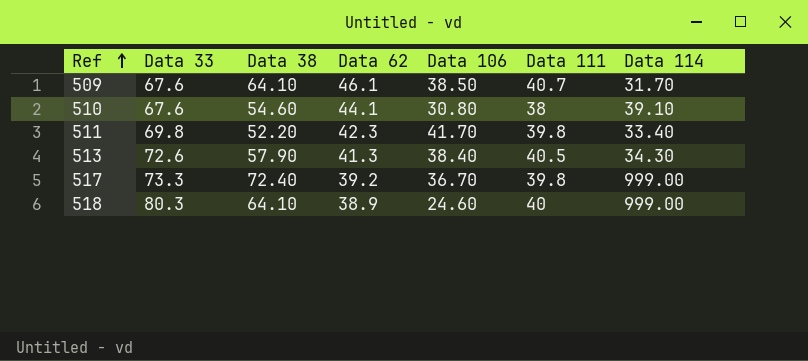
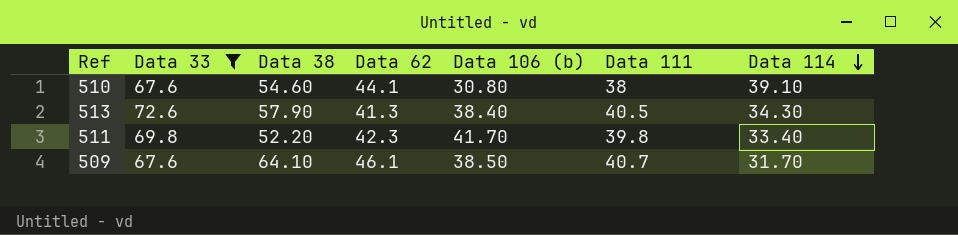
filter: none -> Data 33 <= 72.6
row order: Ref ascending -> Data 114 descending
column name: Data 106 -> Data 106 (b)

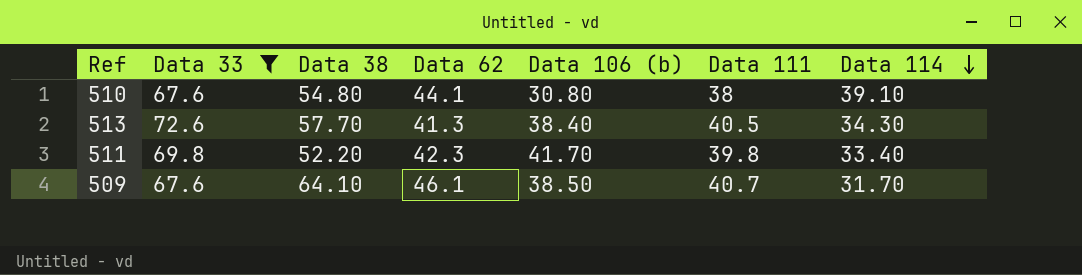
510 | Data 38: 54.60 -> 54.80
513 | Data 38: 57.90 -> 57.70

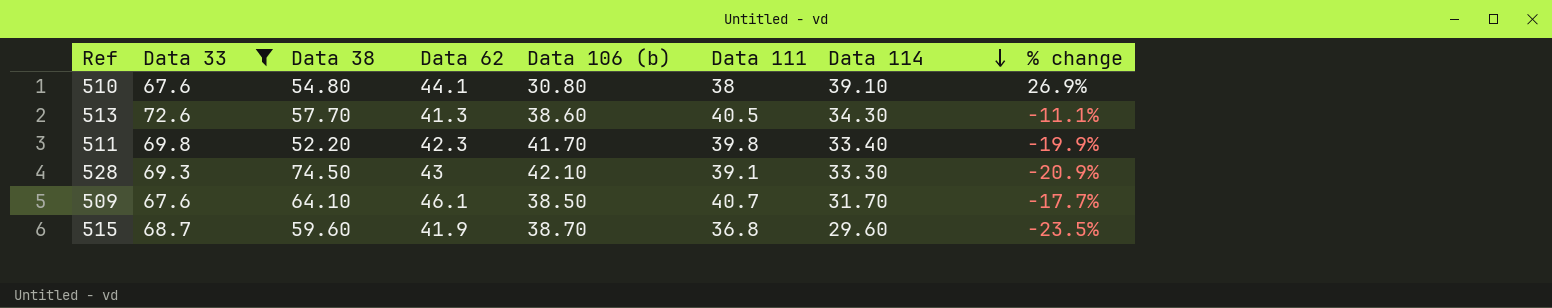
column % change | formula: none -> ([Data 114] - [Data 106 (b)]) / [Data 106 (b)]
513 | Data 106 (b): 38.40 -> 38.60
row 528: none -> 69.3 | 74.50 | 43 | 42.10 | 39.1 | 33.30 | -20.9%
row 515: none -> 68.7 | 59.60 | 41.9 | 38.70 | 36.8 | 29.60 | -23.5%

